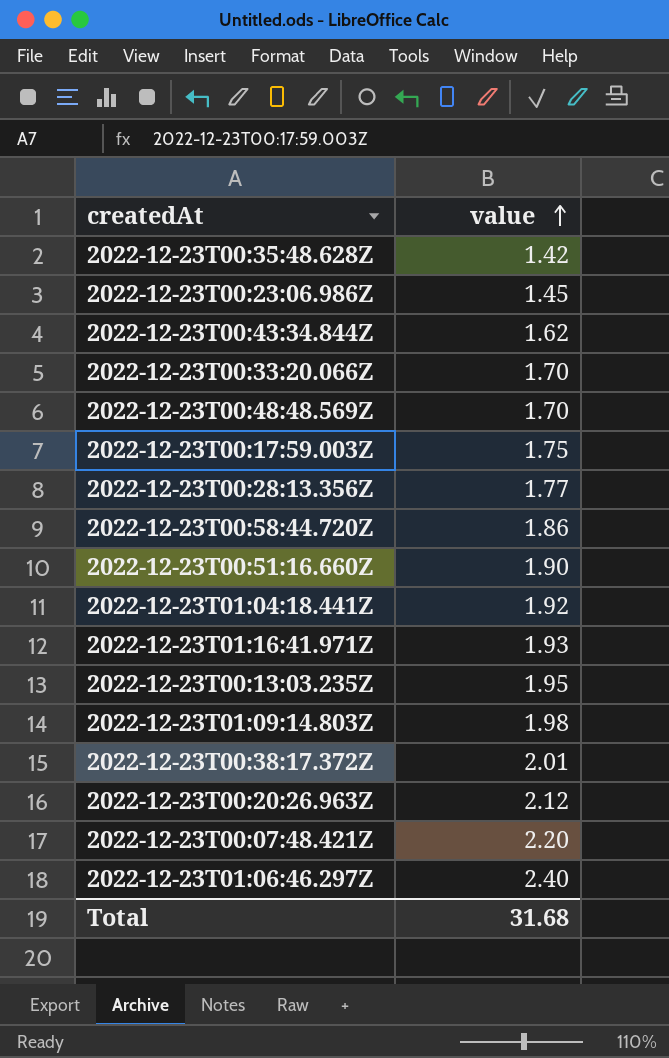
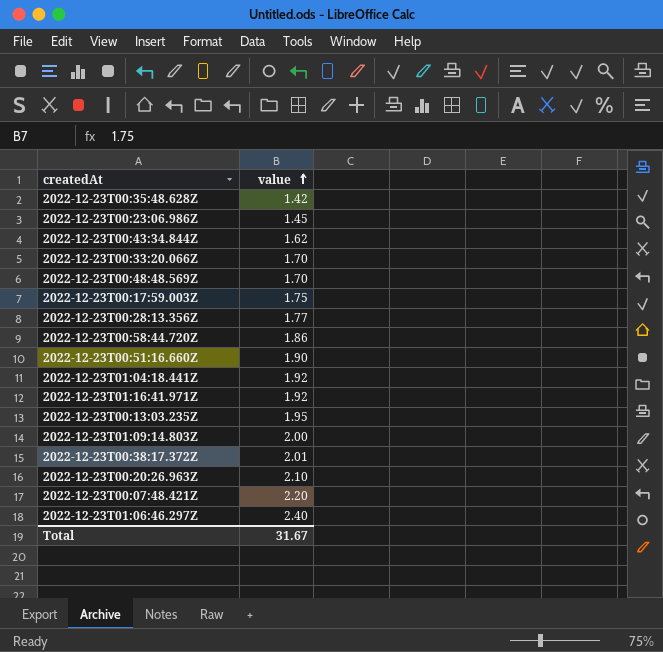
2022-12-23T01:16:41.971Z | value: 1.93 -> 1.92
2022-12-23T01:09:14.803Z | value: 1.98 -> 2.00
2022-12-23T00:20:26.963Z | value: 2.12 -> 2.10
Total | value: 31.68 -> 31.67

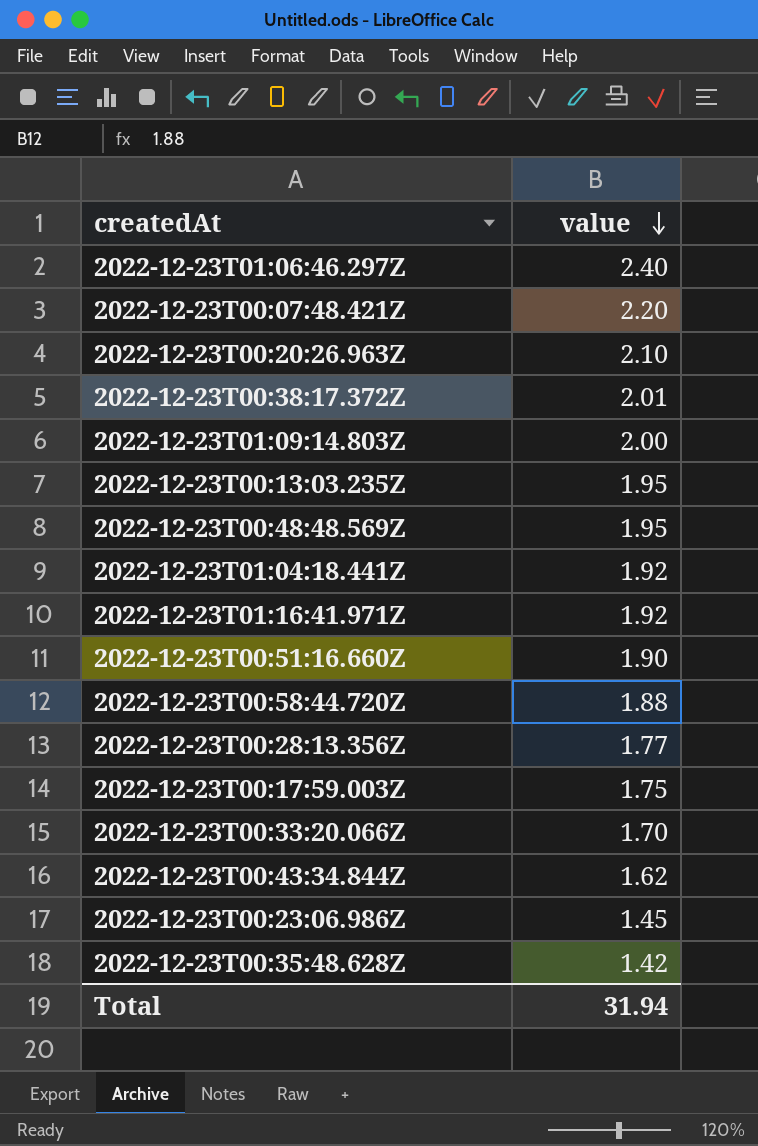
row order: value ascending -> value descending
2022-12-23T00:48:48.569Z | value: 1.70 -> 1.95
2022-12-23T00:58:44.720Z | value: 1.86 -> 1.88
Total | value: 31.67 -> 31.94

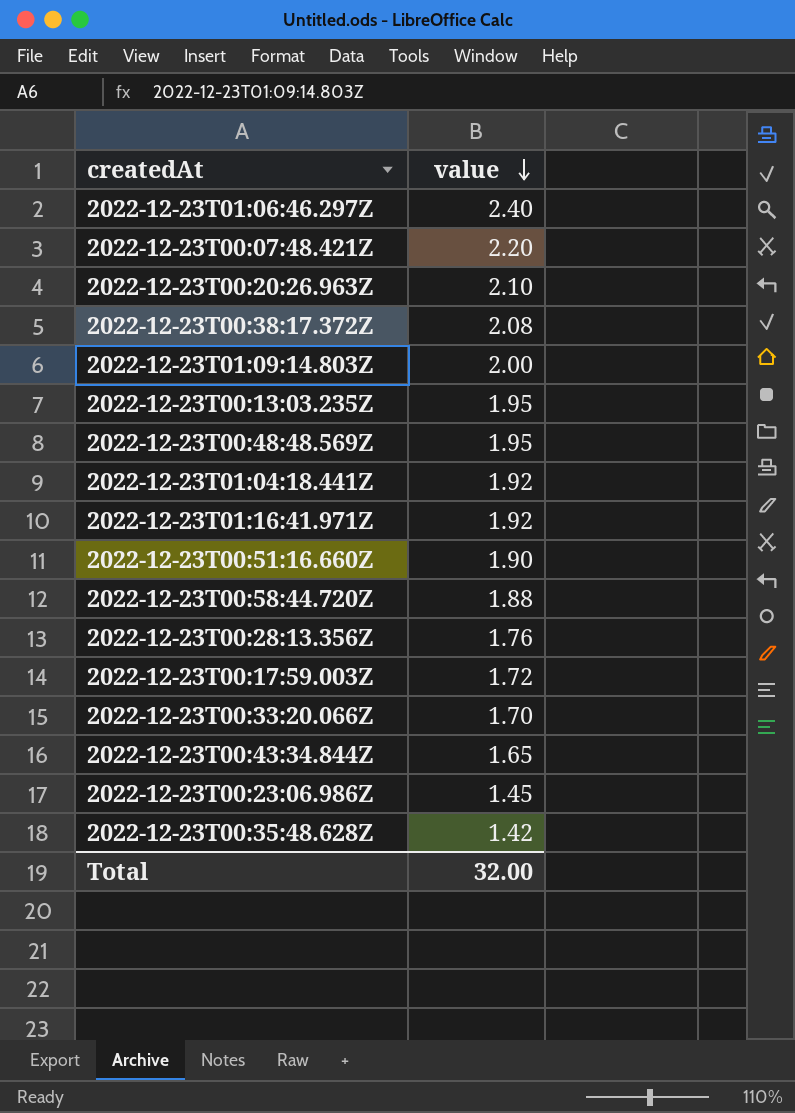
2022-12-23T00:38:17.372Z | value: 2.01 -> 2.08
2022-12-23T00:28:13.356Z | value: 1.77 -> 1.76
2022-12-23T00:17:59.003Z | value: 1.75 -> 1.72
2022-12-23T00:43:34.844Z | value: 1.62 -> 1.65
Total | value: 31.94 -> 32.00

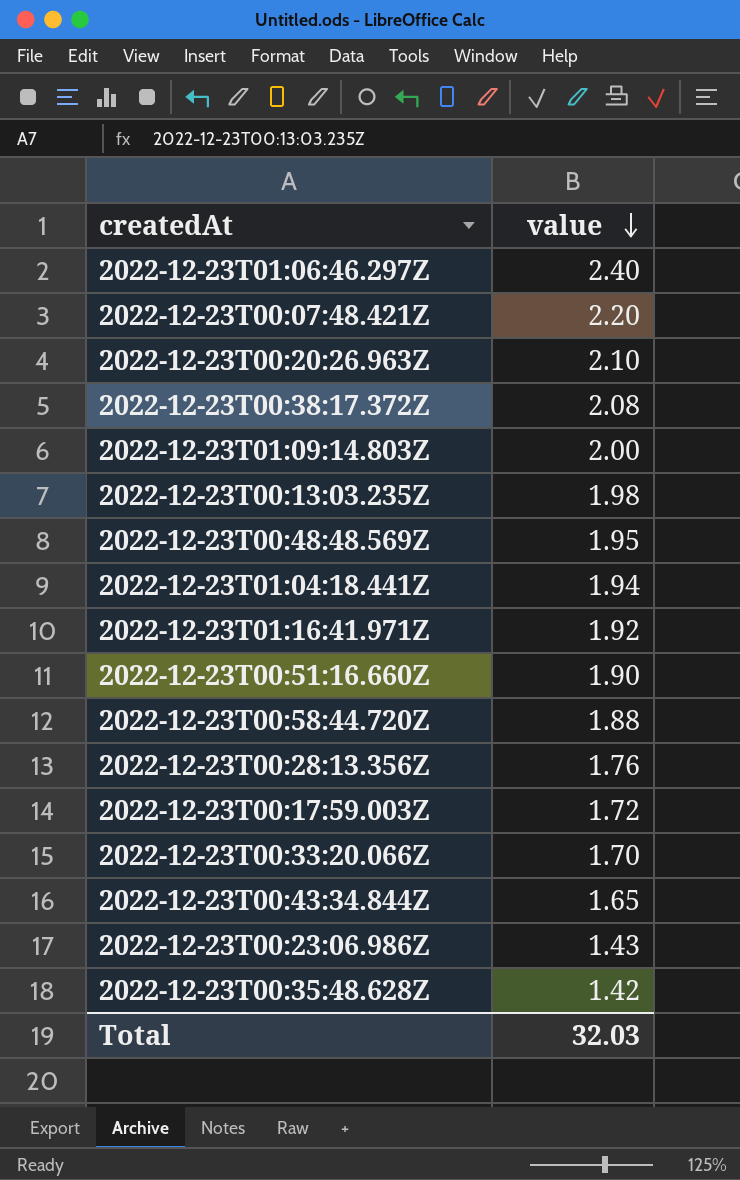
2022-12-23T00:13:03.235Z | value: 1.95 -> 1.98
2022-12-23T01:04:18.441Z | value: 1.92 -> 1.94
2022-12-23T00:23:06.986Z | value: 1.45 -> 1.43
Total | value: 32.00 -> 32.03

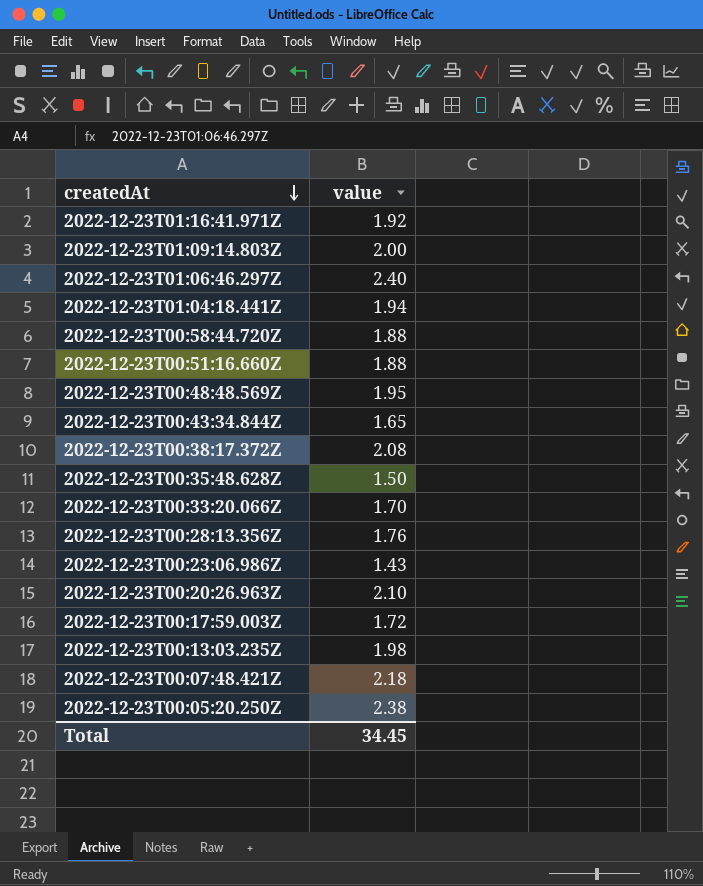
row order: value descending -> createdAt descending
2022-12-23T00:51:16.660Z | value: 1.90 -> 1.88
2022-12-23T00:35:48.628Z | value: 1.42 -> 1.50
2022-12-23T00:07:48.421Z | value: 2.20 -> 2.18
row 2022-12-23T00:05:20.250Z: none -> 2.38
Total | value: 32.03 -> 34.45

